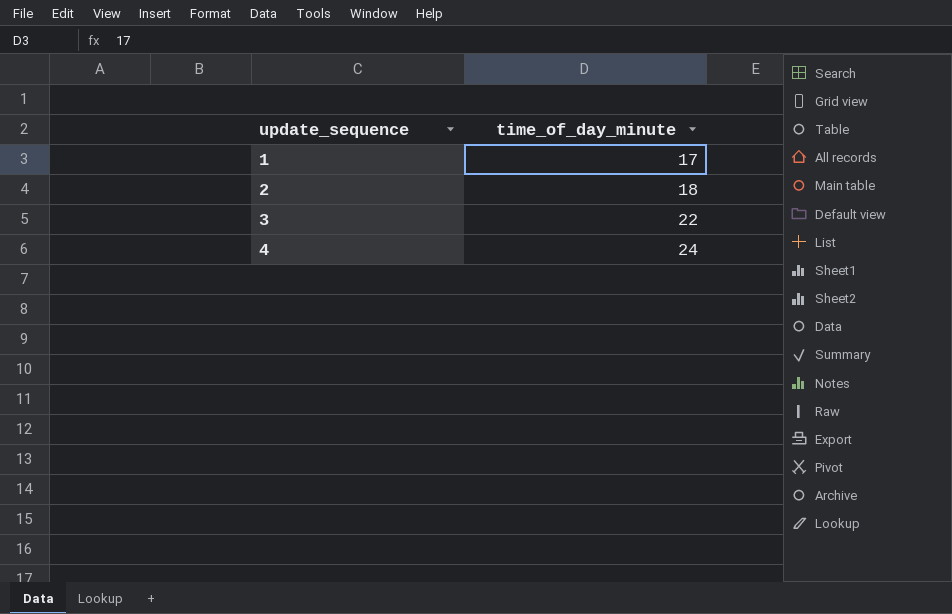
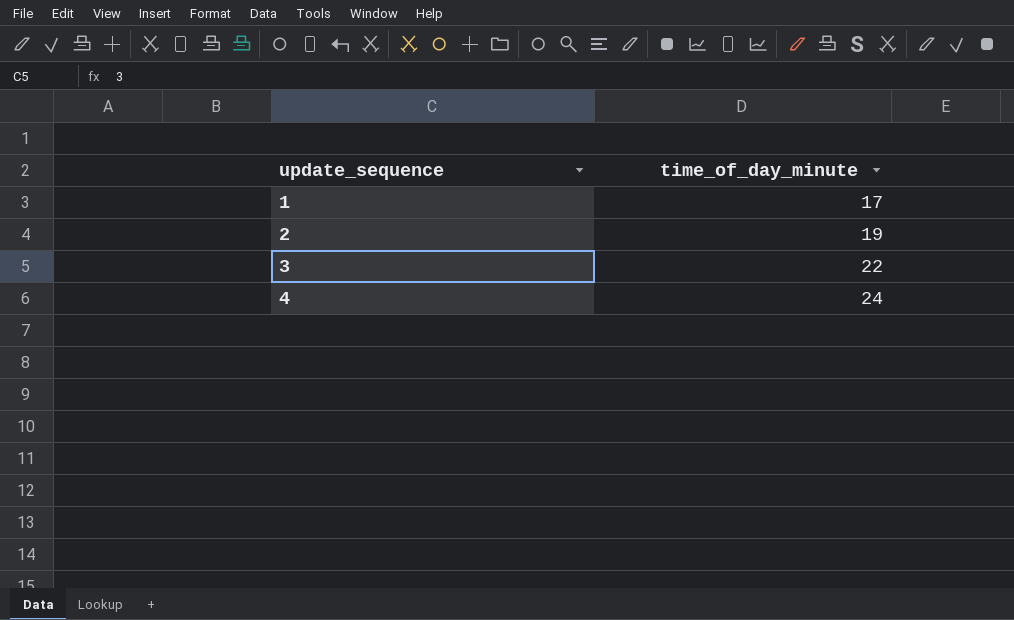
2 | time_of_day_minute: 18 -> 19

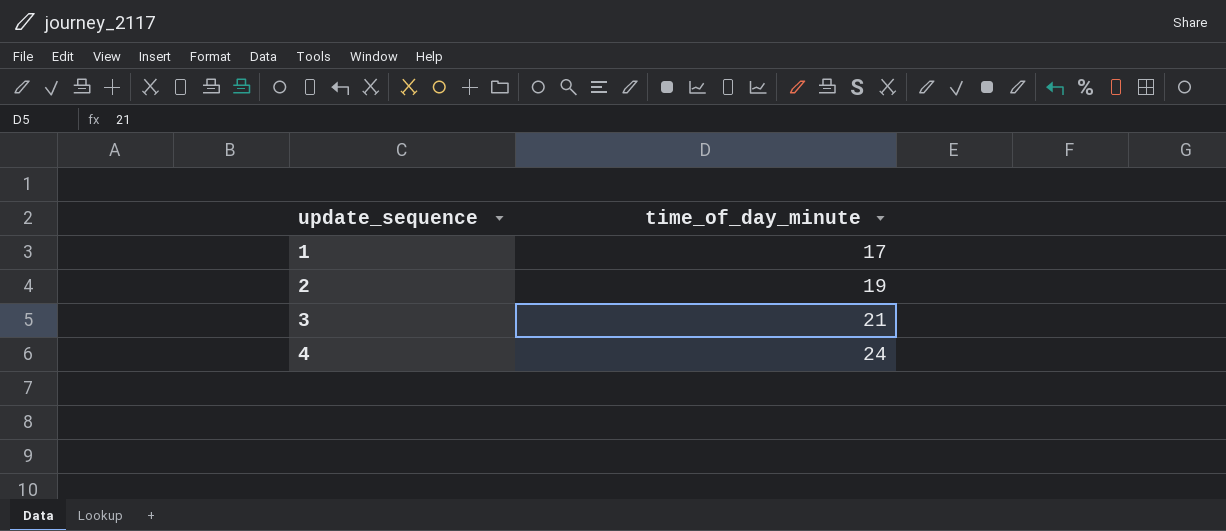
3 | time_of_day_minute: 22 -> 21

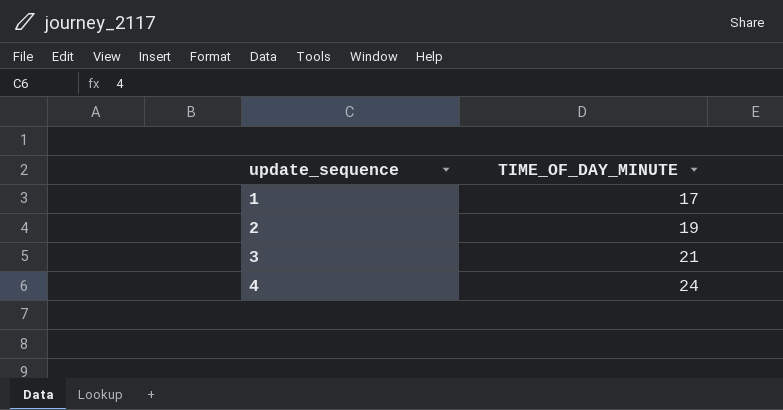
column name: time_of_day_minute -> TIME_OF_DAY_MINUTE

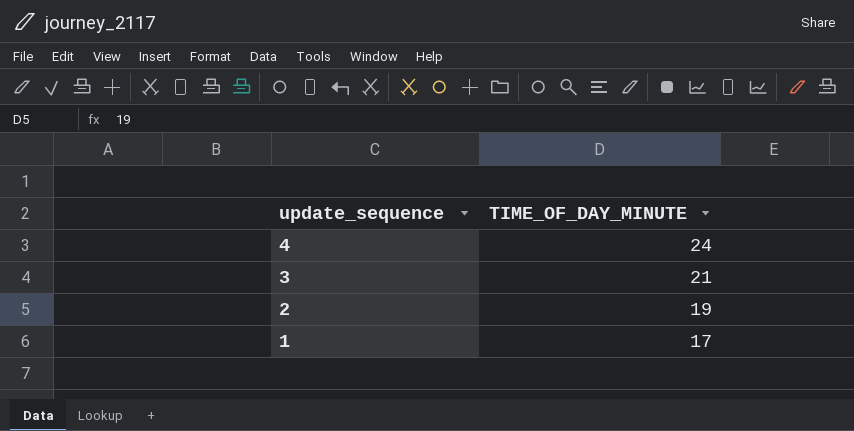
row order: update_sequence ascending -> update_sequence descending

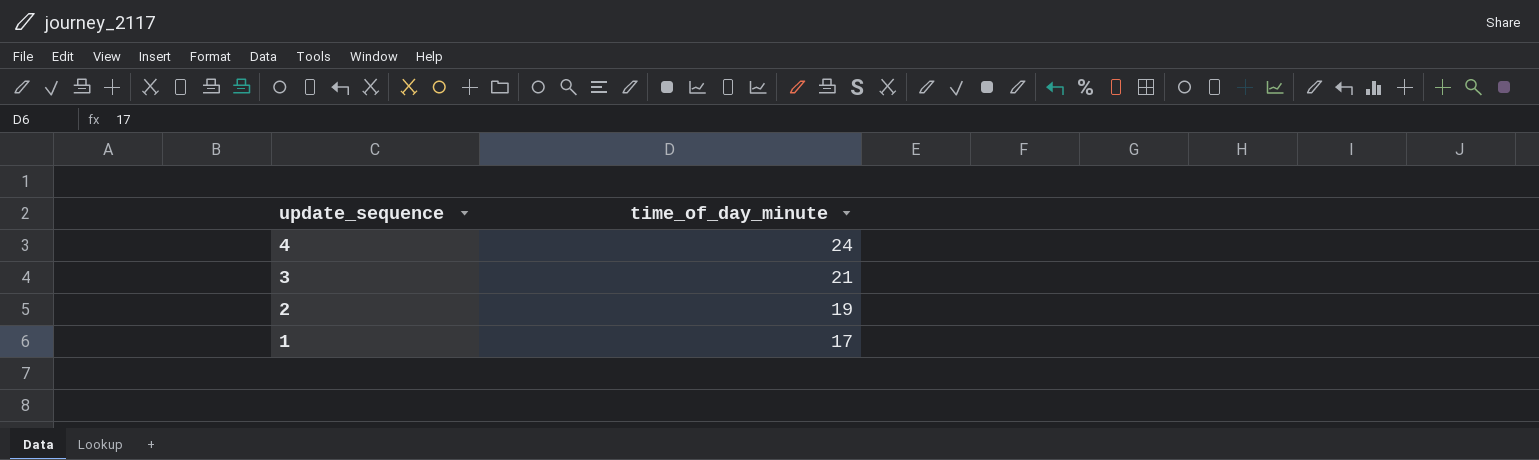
column name: TIME_OF_DAY_MINUTE -> time_of_day_minute

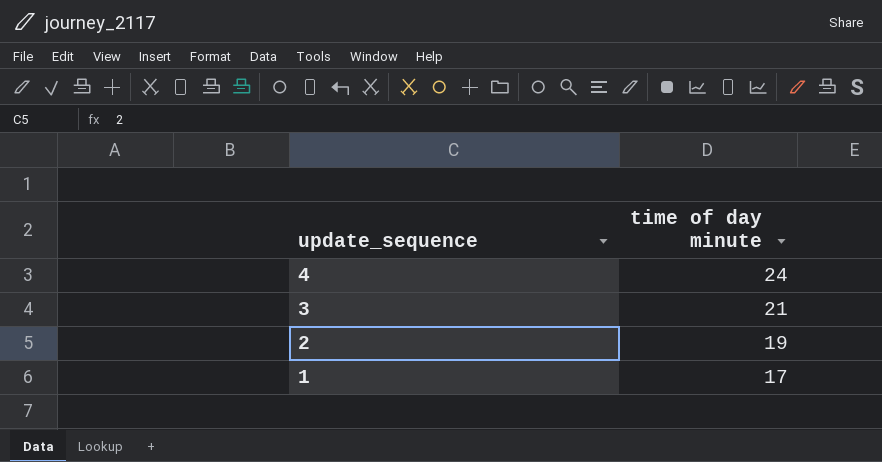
column name: time_of_day_minute -> time of day minute

